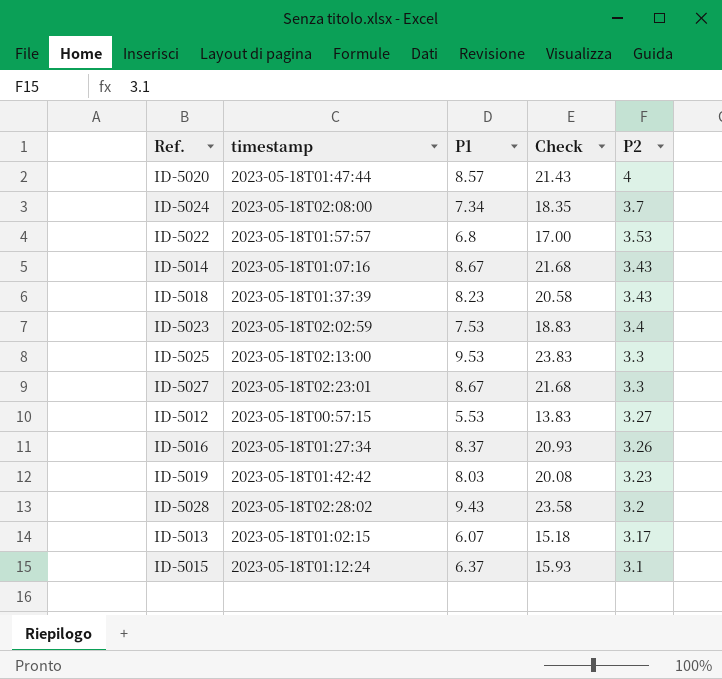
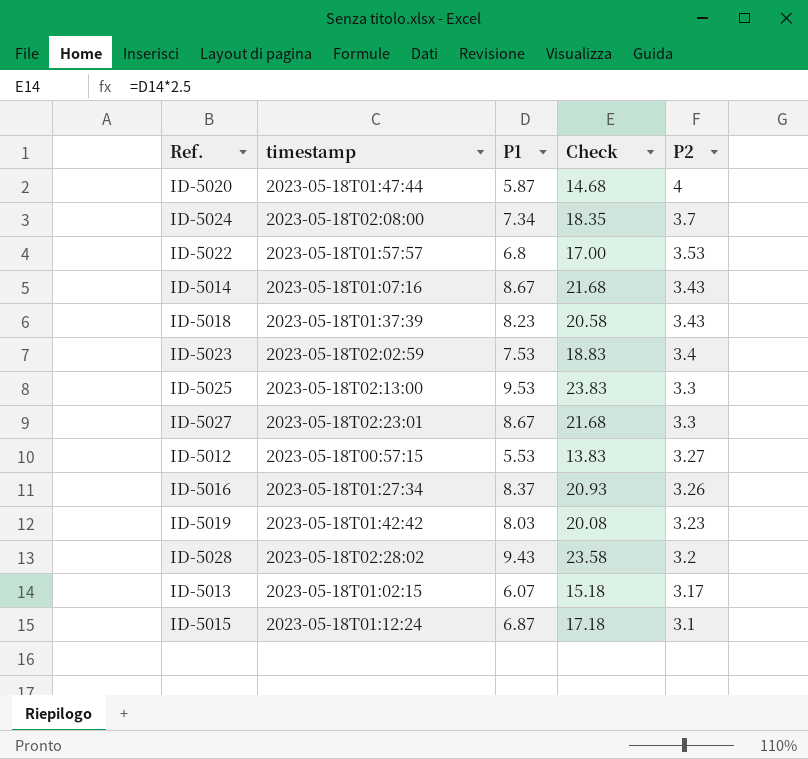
ID-5020 | P1: 8.57 -> 5.87
ID-5020 | Check: 21.43 -> 14.68
ID-5015 | P1: 6.37 -> 6.87
ID-5015 | Check: 15.93 -> 17.18

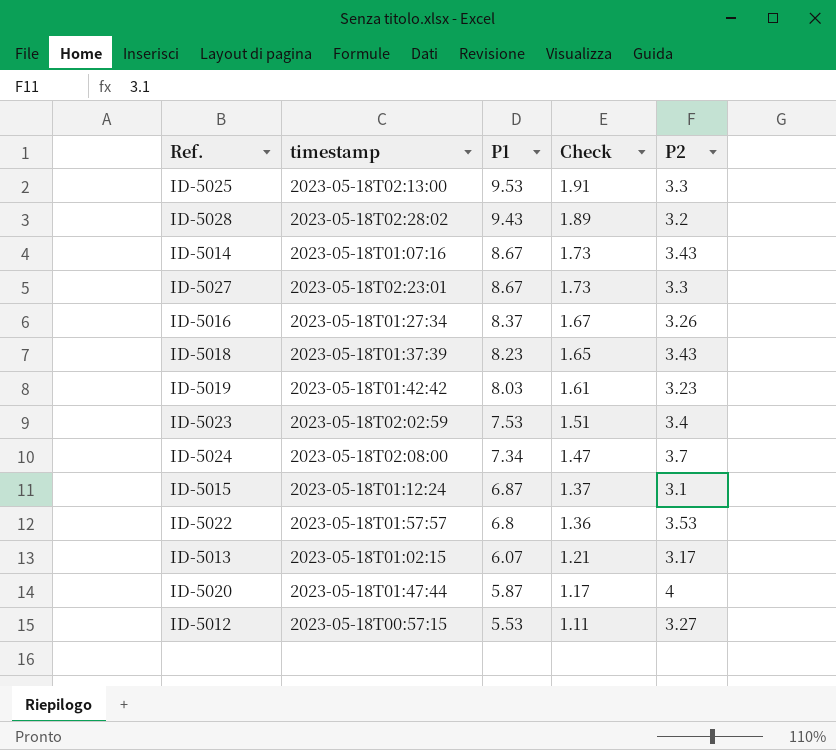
row order: P2 descending -> P1 descending
column Check | formula: [P1] * 2.5 -> [P1] * 0.2

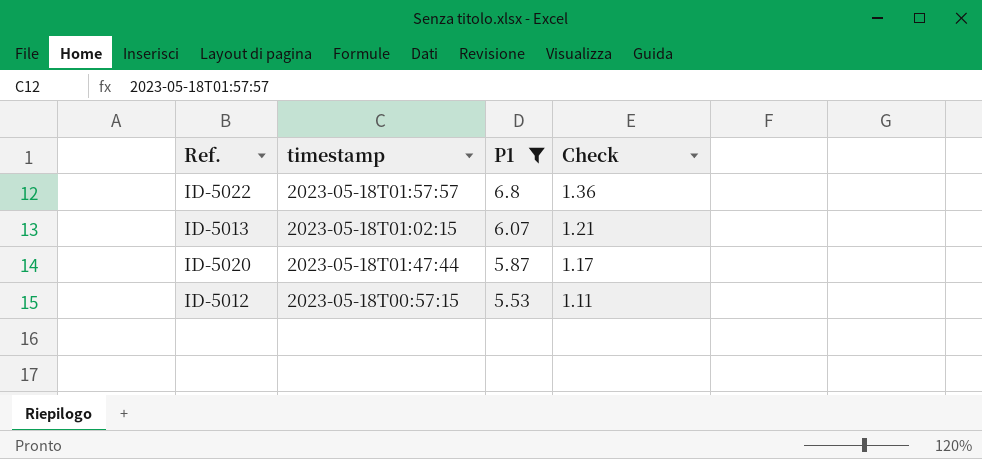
filter: none -> P1 <= 6.8
column P2 | position: 5 -> none

